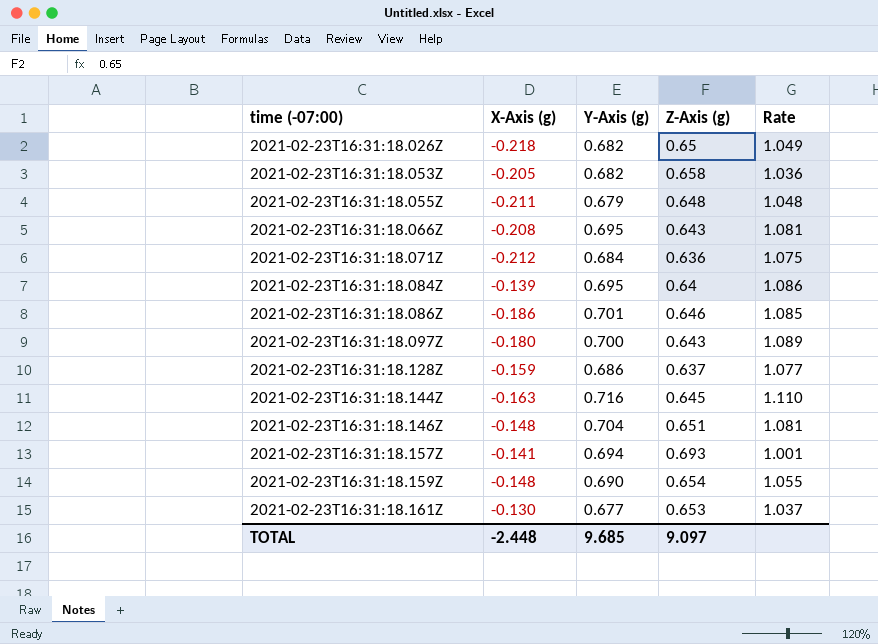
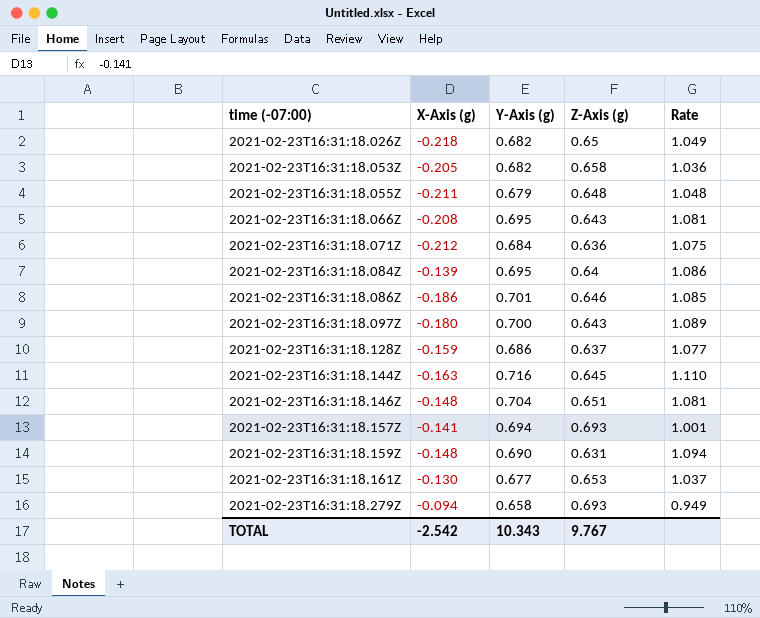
2021-02-23T16:31:18.159Z | Z-Axis (g): 0.654 -> 0.631
2021-02-23T16:31:18.159Z | Rate: 1.055 -> 1.094
row 2021-02-23T16:31:18.279Z: none -> -0.094 | 0.658 | 0.693 | 0.949
TOTAL | X-Axis (g): -2.448 -> -2.542
TOTAL | Y-Axis (g): 9.685 -> 10.343
TOTAL | Z-Axis (g): 9.097 -> 9.767

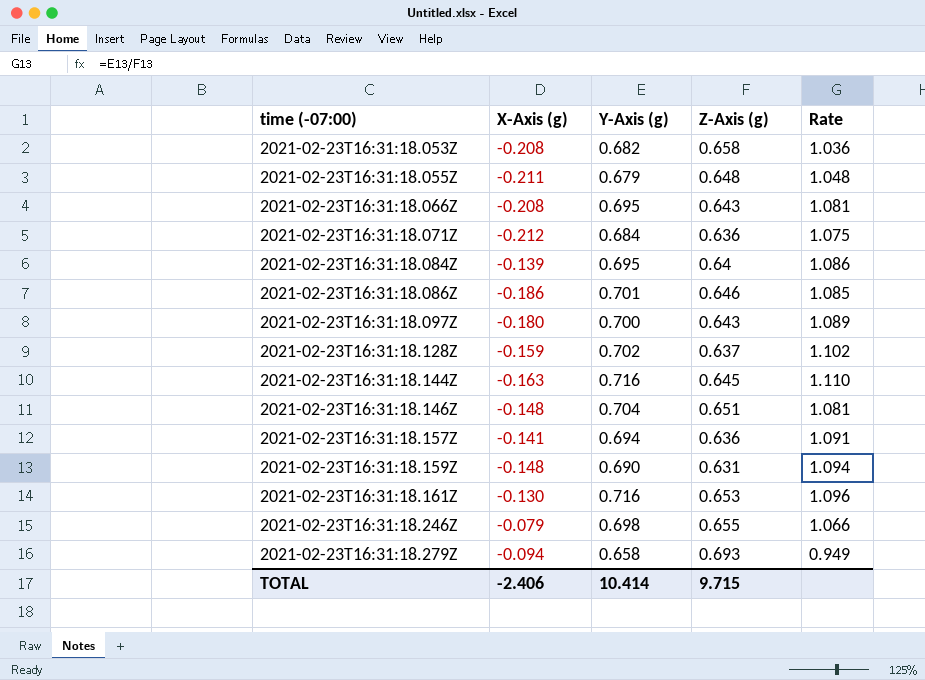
row 2021-02-23T16:31:18.026Z: -0.218 | 0.682 | 0.65 | 1.049 -> none
2021-02-23T16:31:18.053Z | X-Axis (g): -0.205 -> -0.208
2021-02-23T16:31:18.128Z | Y-Axis (g): 0.686 -> 0.702
2021-02-23T16:31:18.128Z | Rate: 1.077 -> 1.102
2021-02-23T16:31:18.157Z | Z-Axis (g): 0.693 -> 0.636
2021-02-23T16:31:18.157Z | Rate: 1.001 -> 1.091
2021-02-23T16:31:18.161Z | Y-Axis (g): 0.677 -> 0.716
2021-02-23T16:31:18.161Z | Rate: 1.037 -> 1.096
row 2021-02-23T16:31:18.246Z: none -> -0.079 | 0.698 | 0.655 | 1.066
TOTAL | X-Axis (g): -2.542 -> -2.406
TOTAL | Y-Axis (g): 10.343 -> 10.414
TOTAL | Z-Axis (g): 9.767 -> 9.715

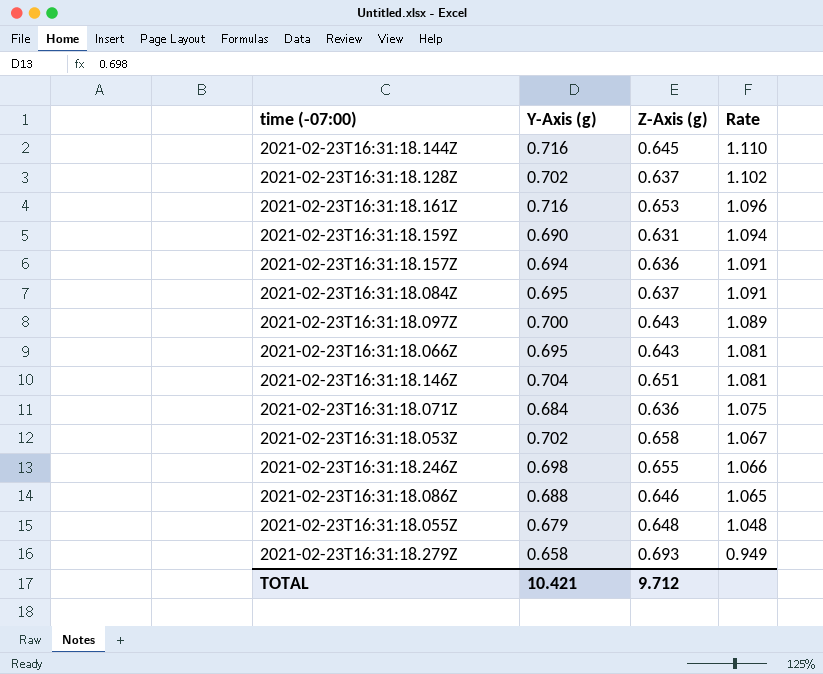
row order: time (-07:00) ascending -> Rate descending
column X-Axis (g) | position: 2 -> none
2021-02-23T16:31:18.084Z | Z-Axis (g): 0.64 -> 0.637
2021-02-23T16:31:18.084Z | Rate: 1.086 -> 1.091
2021-02-23T16:31:18.053Z | Y-Axis (g): 0.682 -> 0.702
2021-02-23T16:31:18.053Z | Rate: 1.036 -> 1.067
2021-02-23T16:31:18.086Z | Y-Axis (g): 0.701 -> 0.688
2021-02-23T16:31:18.086Z | Rate: 1.085 -> 1.065
TOTAL | Y-Axis (g): 10.414 -> 10.421
TOTAL | Z-Axis (g): 9.715 -> 9.712

